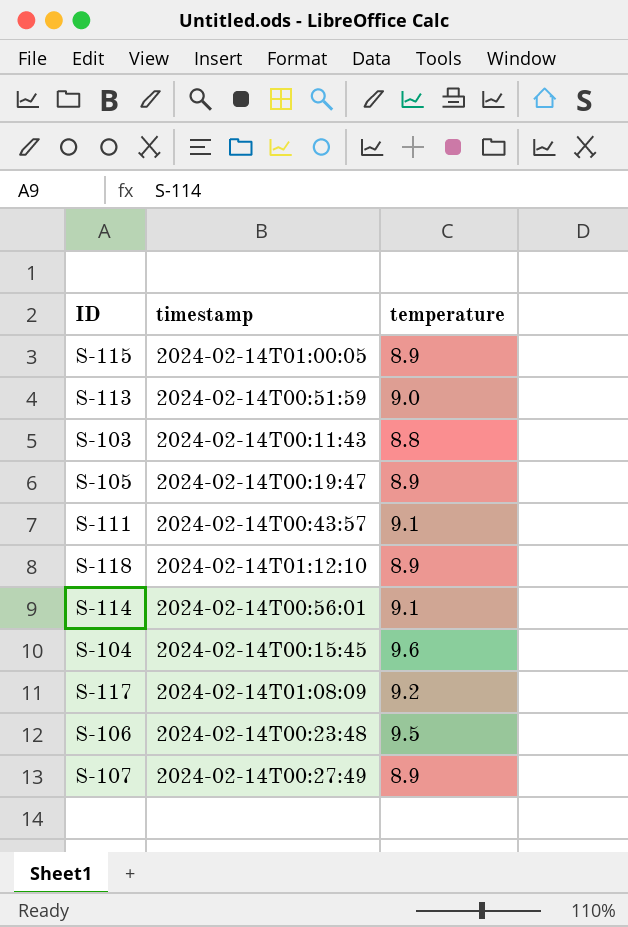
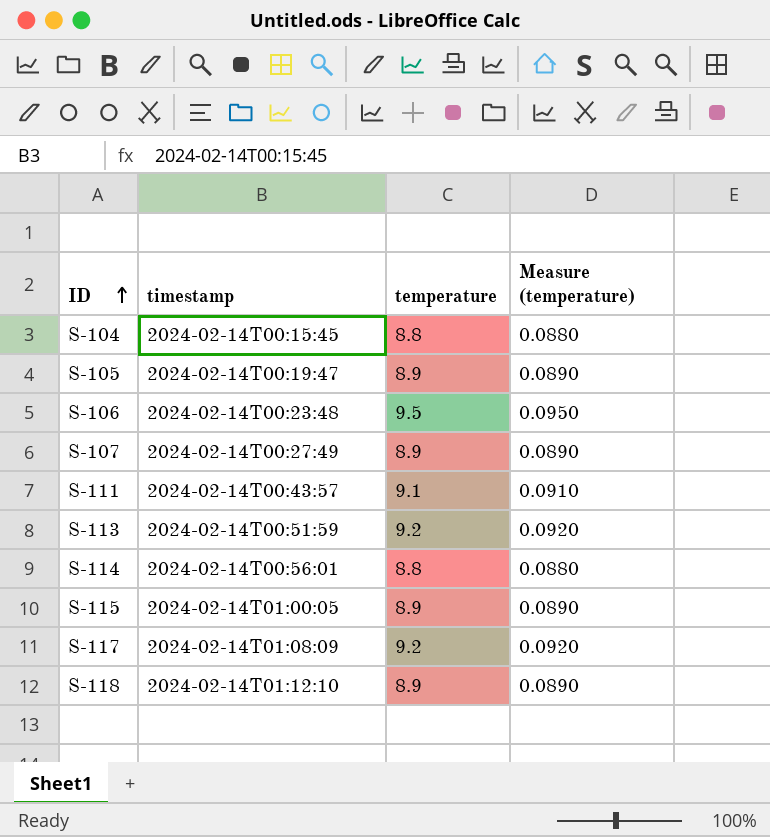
row order: none -> ID ascending
column Measure (temperature) | formula: none -> [temperature] * 0.01
row S-103: 2024-02-14T00:11:43 | 8.8 -> none
S-104 | temperature: 9.6 -> 8.8
S-113 | temperature: 9.0 -> 9.2
S-114 | temperature: 9.1 -> 8.8

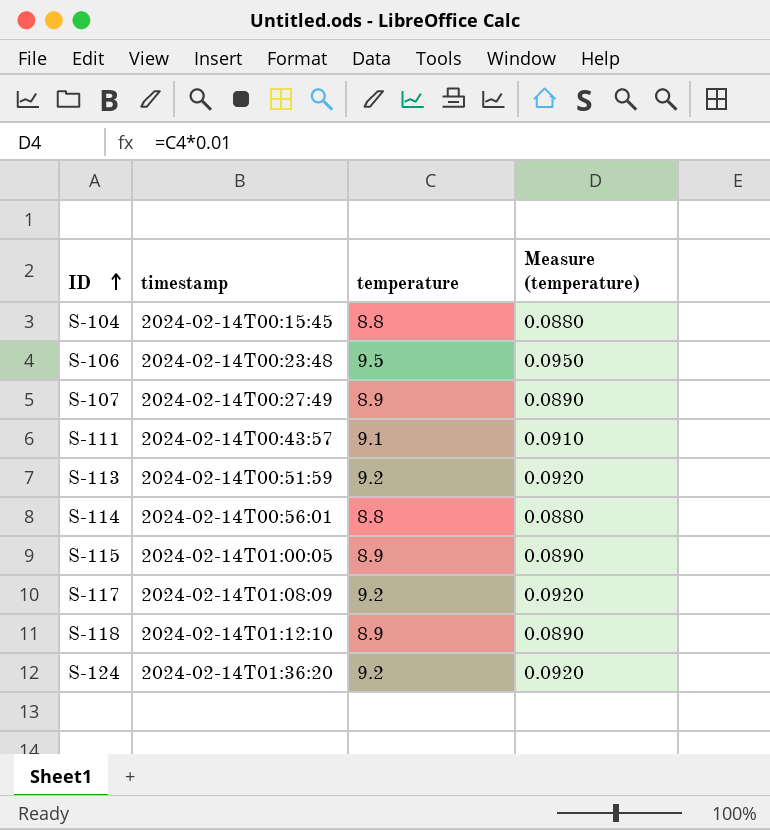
row S-105: 2024-02-14T00:19:47 | 8.9 | 0.0890 -> none
row S-124: none -> 2024-02-14T01:36:20 | 9.2 | 0.0920

